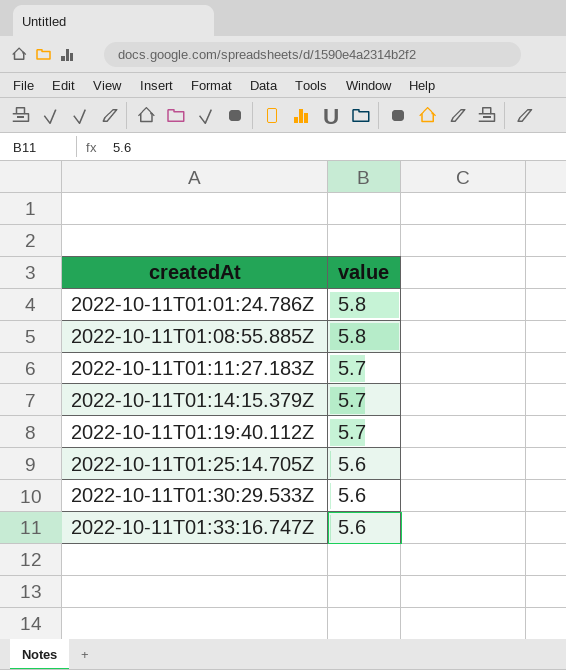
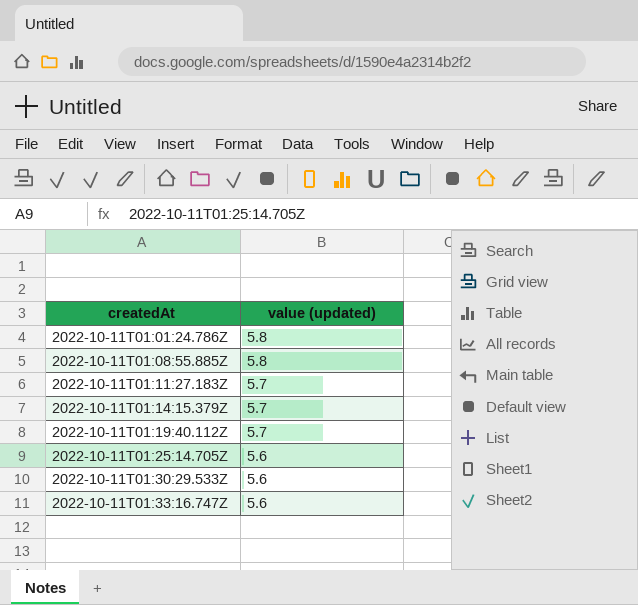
column name: value -> value (updated)

